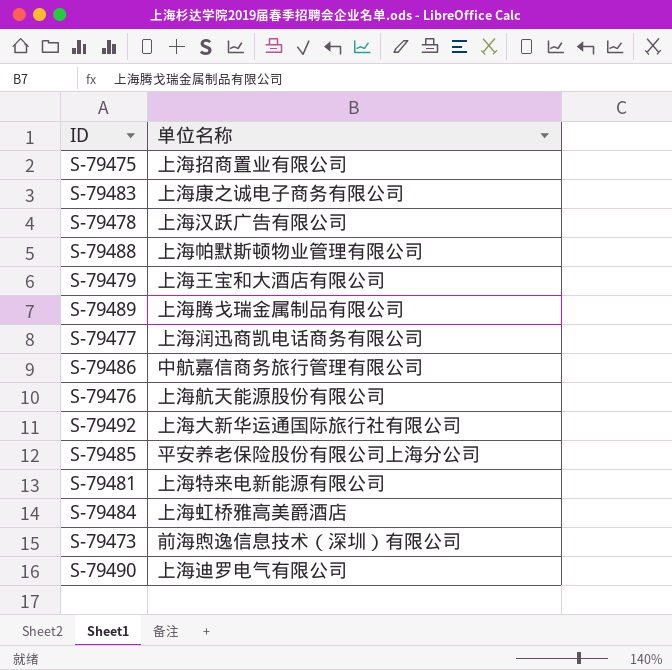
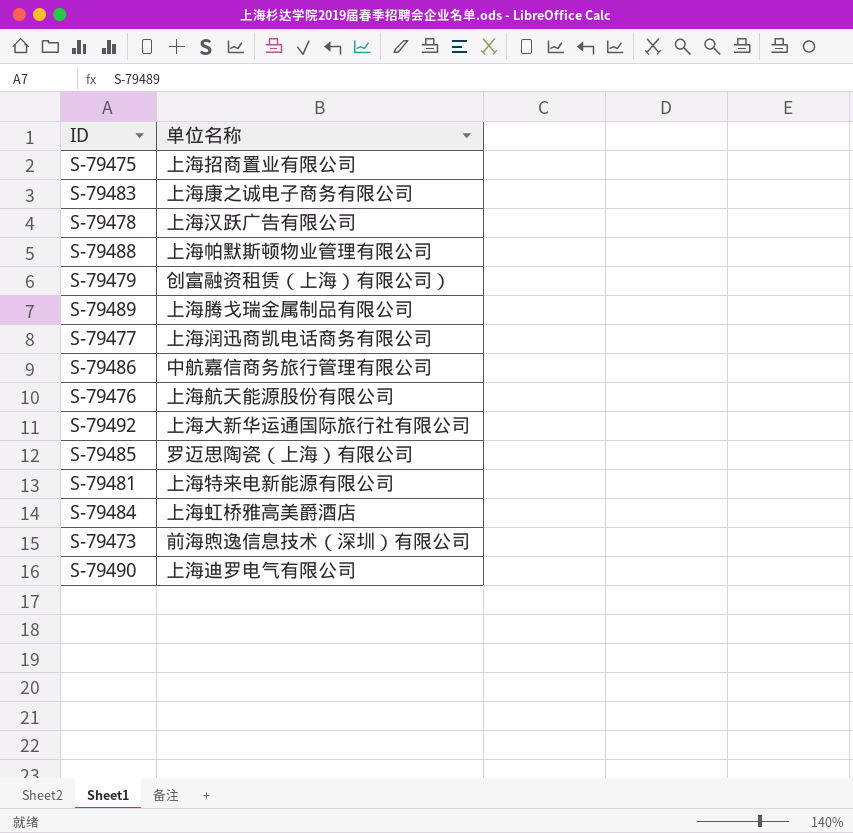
S-79479 | 单位名称: 上海王宝和大酒店有限公司 -> 创富融资租赁（上海）有限公司）
S-79485 | 单位名称: 平安养老保险股份有限公司上海分公司 -> 罗迈思陶瓷（上海）有限公司

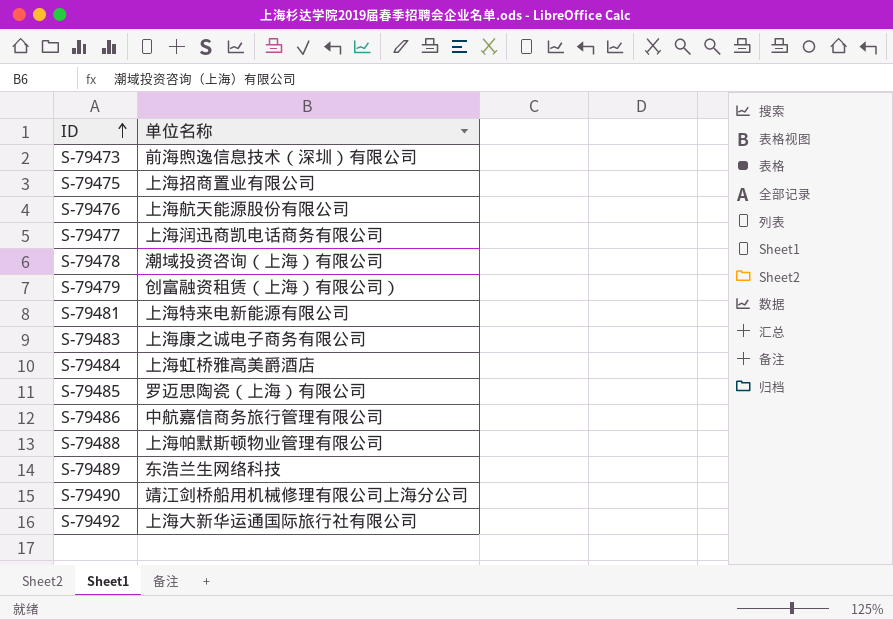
row order: none -> ID ascending
S-79478 | 单位名称: 上海汉跃广告有限公司 -> 潮域投资咨询（上海）有限公司
S-79489 | 单位名称: 上海腾戈瑞金属制品有限公司 -> 东浩兰生网络科技
S-79490 | 单位名称: 上海迪罗电气有限公司 -> 靖江剑桥船用机械修理有限公司上海分公司

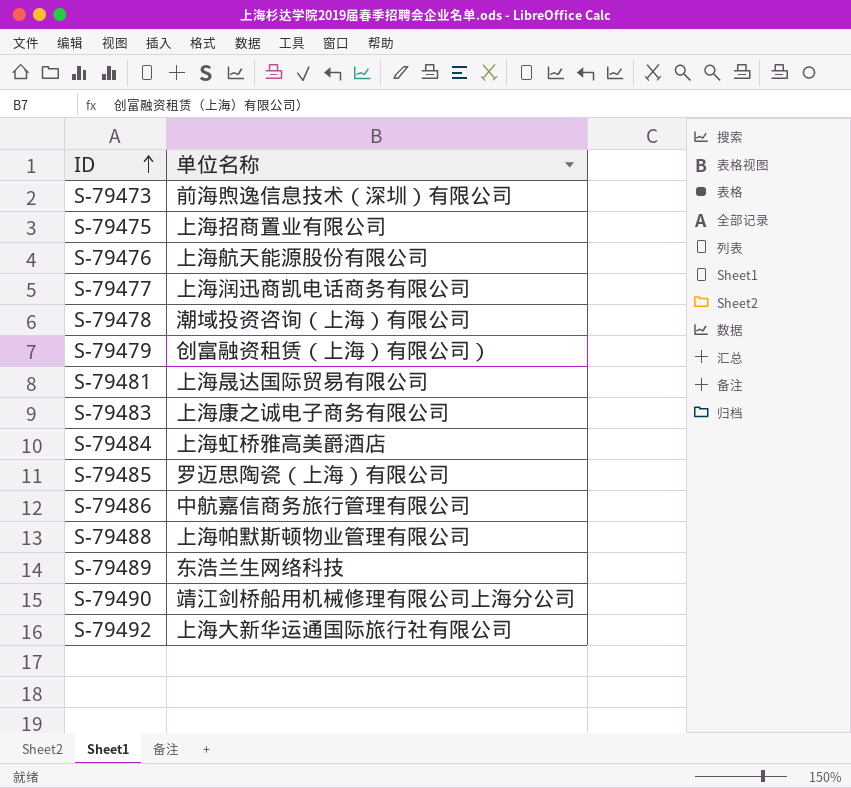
S-79481 | 单位名称: 上海特来电新能源有限公司 -> 上海晟达国际贸易有限公司

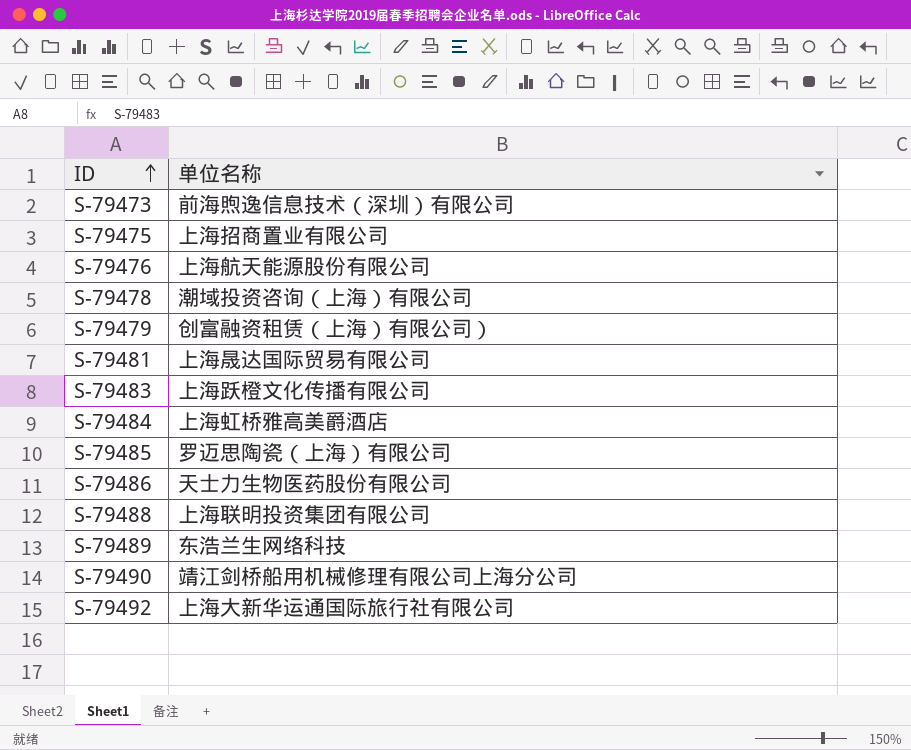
row S-79477: 上海润迅商凯电话商务有限公司 -> none
S-79483 | 单位名称: 上海康之诚电子商务有限公司 -> 上海跃橙文化传播有限公司
S-79486 | 单位名称: 中航嘉信商务旅行管理有限公司 -> 天士力生物医药股份有限公司
S-79488 | 单位名称: 上海帕默斯顿物业管理有限公司 -> 上海联明投资集团有限公司

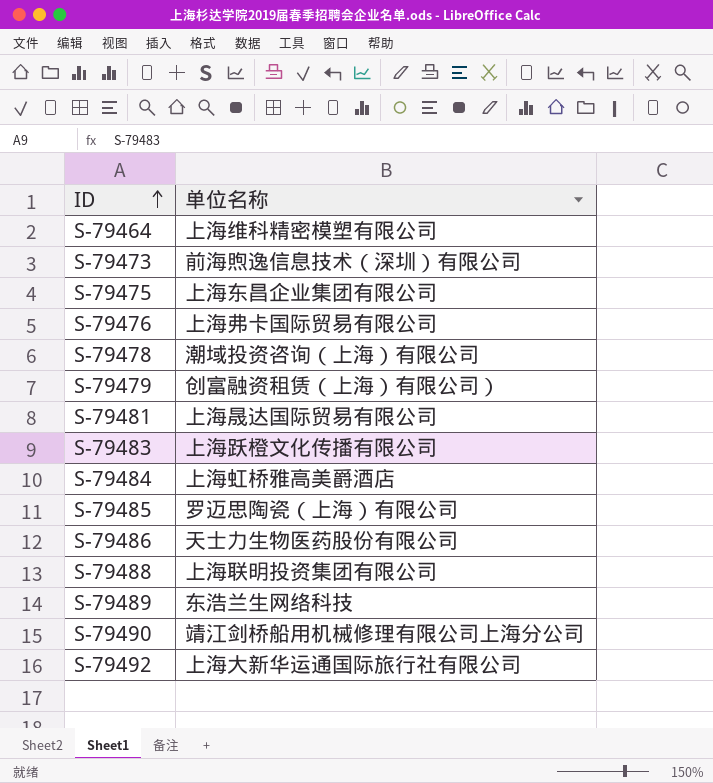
row S-79464: none -> 上海维科精密模塑有限公司
S-79475 | 单位名称: 上海招商置业有限公司 -> 上海东昌企业集团有限公司
S-79476 | 单位名称: 上海航天能源股份有限公司 -> 上海弗卡国际贸易有限公司

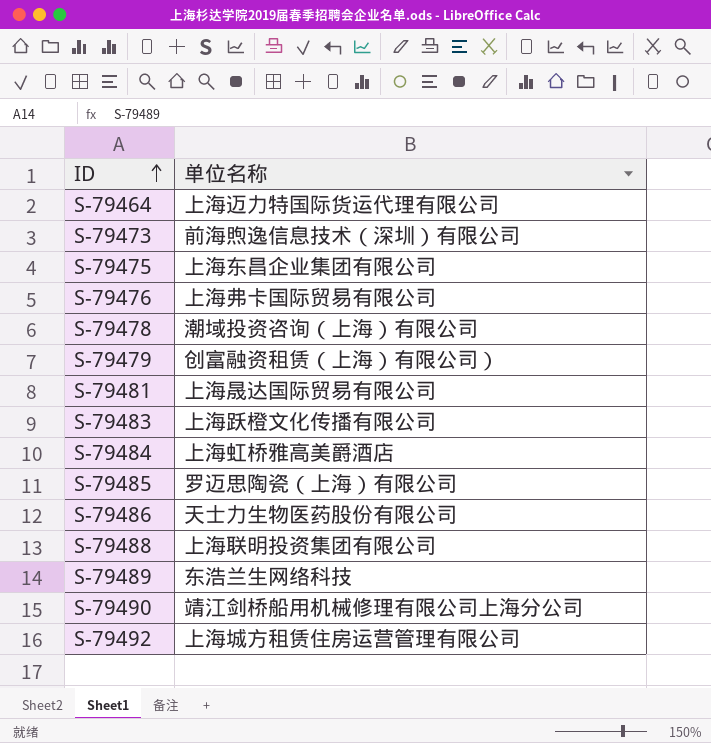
S-79464 | 单位名称: 上海维科精密模塑有限公司 -> 上海迈力特国际货运代理有限公司
S-79492 | 单位名称: 上海大新华运通国际旅行社有限公司 -> 上海城方租赁住房运营管理有限公司

